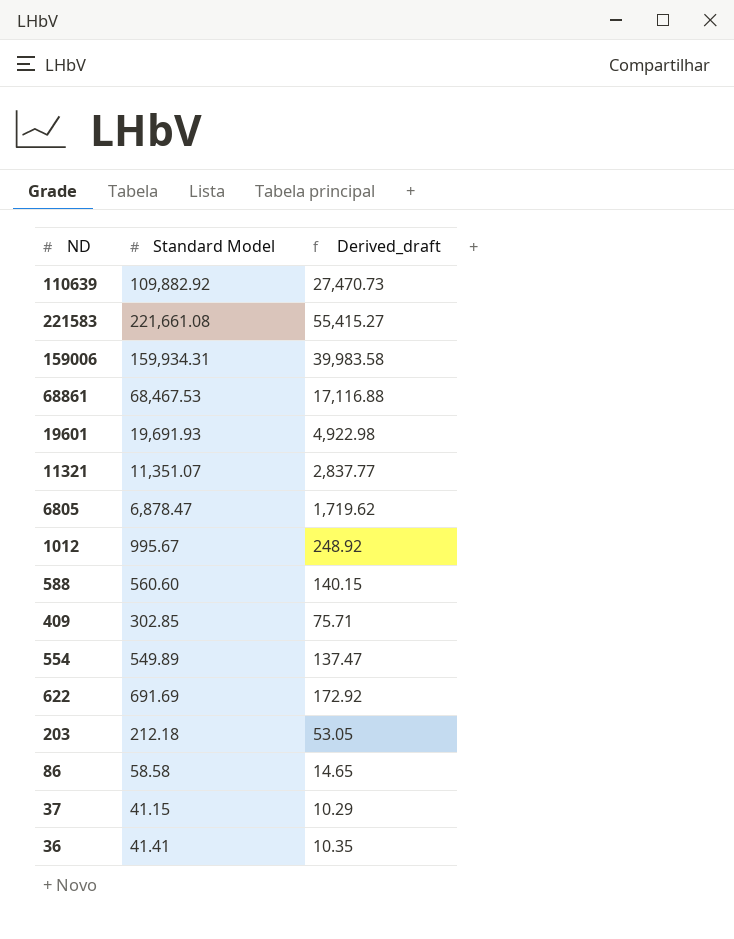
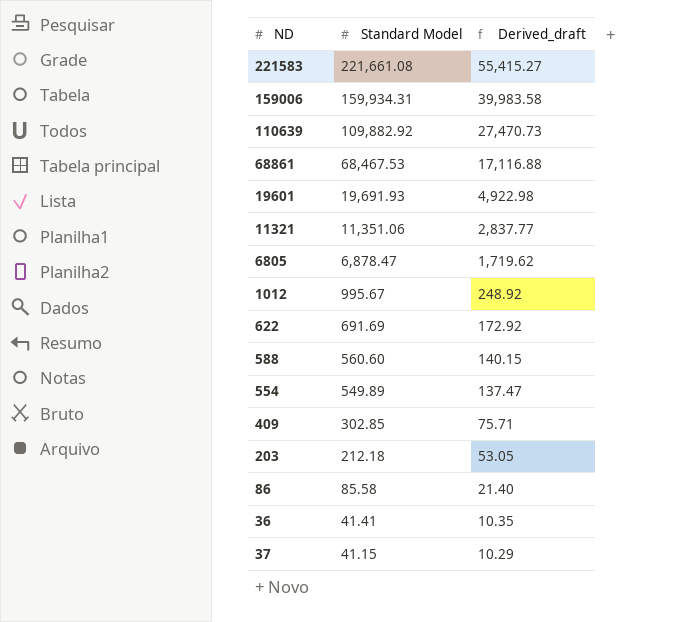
row order: none -> Standard Model descending
11321 | Standard Model: 11,351.07 -> 11,351.06
86 | Standard Model: 58.58 -> 85.58
86 | Derived_draft: 14.65 -> 21.40

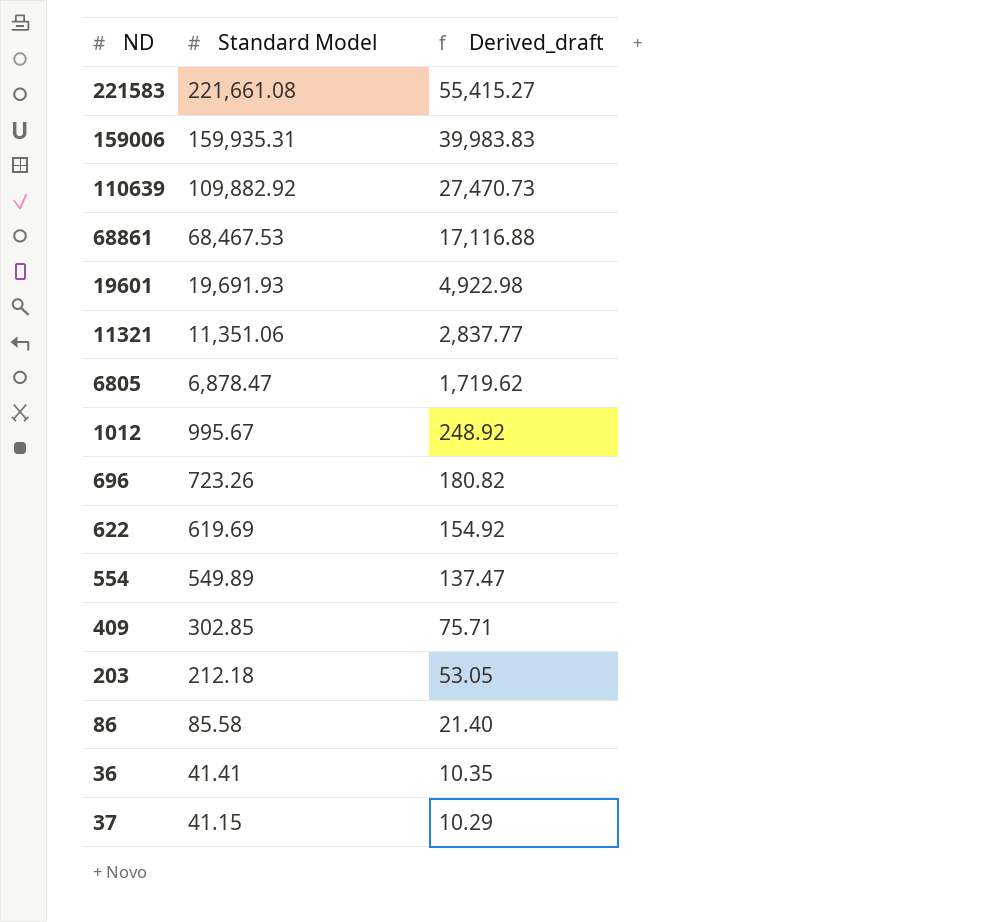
row 588: 560.60 | 140.15 -> none
159006 | Standard Model: 159,934.31 -> 159,935.31
159006 | Derived_draft: 39,983.58 -> 39,983.83
row 696: none -> 723.26 | 180.82
622 | Standard Model: 691.69 -> 619.69
622 | Derived_draft: 172.92 -> 154.92

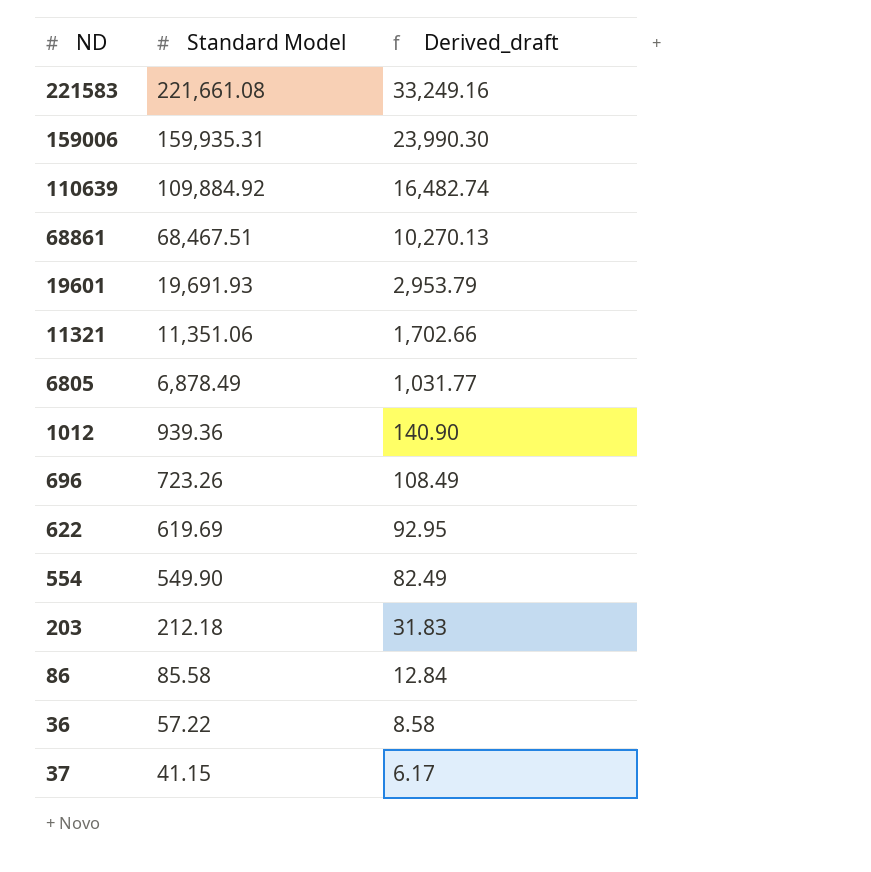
column Derived_draft | formula: [Standard Model] * 0.25 -> [Standard Model] * 0.15
row 409: 302.85 | 75.71 -> none
110639 | Standard Model: 109,882.92 -> 109,884.92
68861 | Standard Model: 68,467.53 -> 68,467.51
6805 | Standard Model: 6,878.47 -> 6,878.49
1012 | Standard Model: 995.67 -> 939.36
554 | Standard Model: 549.89 -> 549.90
36 | Standard Model: 41.41 -> 57.22

